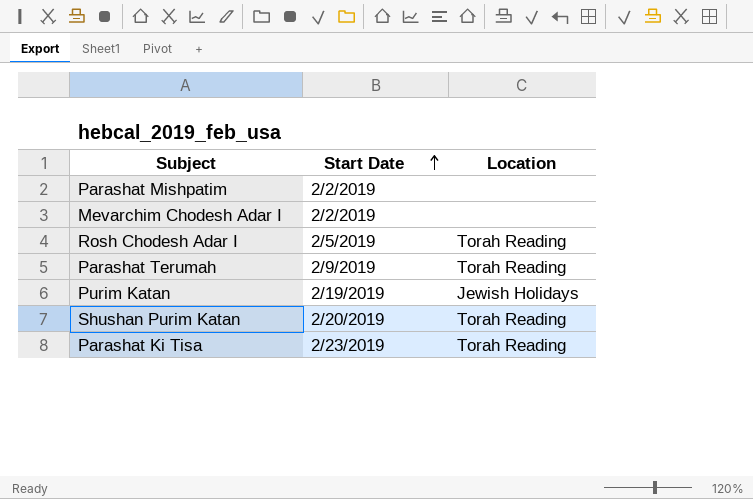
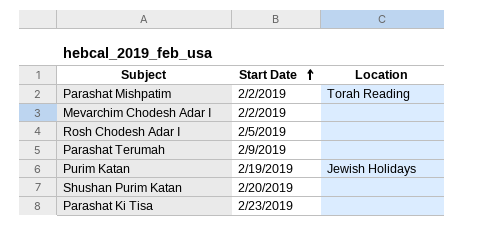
Parashat Mishpatim | Location: none -> Torah Reading
Rosh Chodesh Adar I | Location: Torah Reading -> none
Parashat Terumah | Location: Torah Reading -> none
Shushan Purim Katan | Location: Torah Reading -> none
Parashat Ki Tisa | Location: Torah Reading -> none

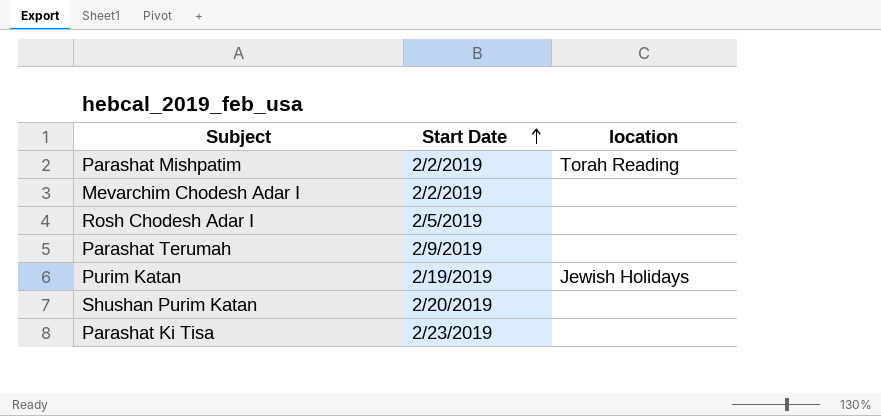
column name: Location -> location

